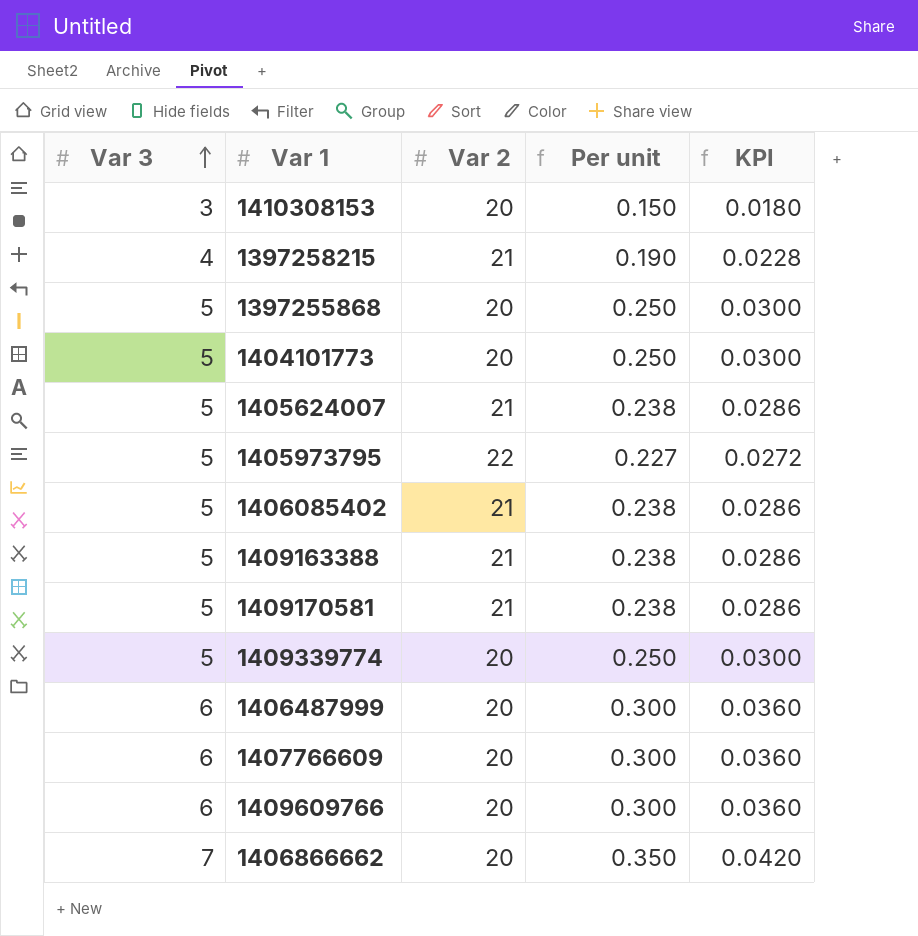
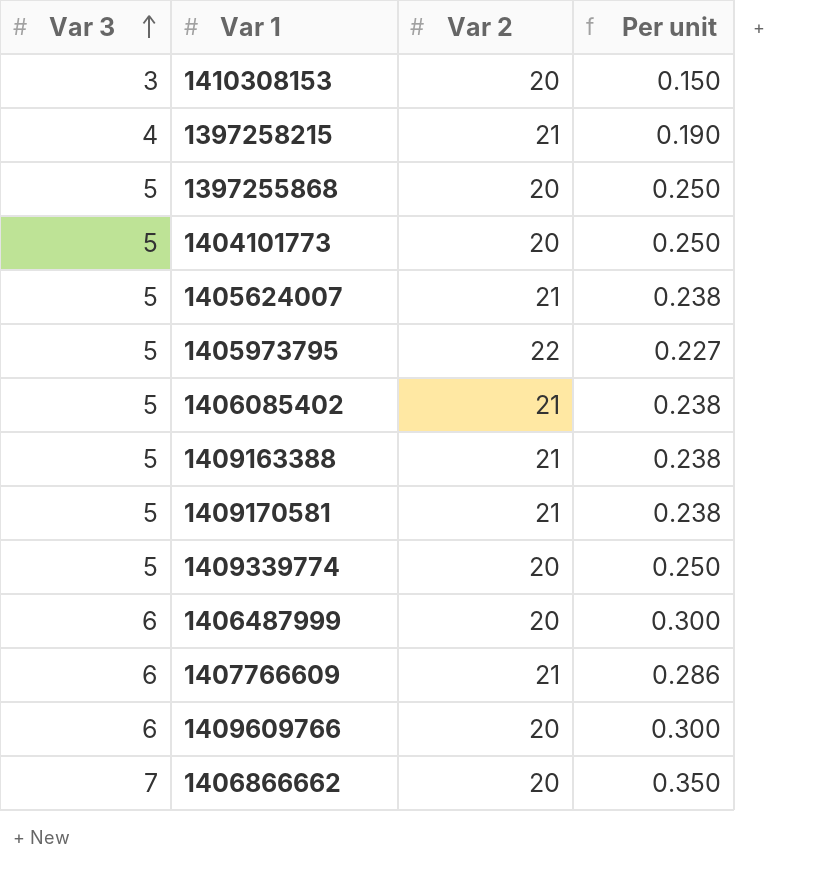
column KPI | formula: [Per unit] * 0.12 -> none
1407766609 | Var 2: 20 -> 21
1407766609 | Per unit: 0.300 -> 0.286

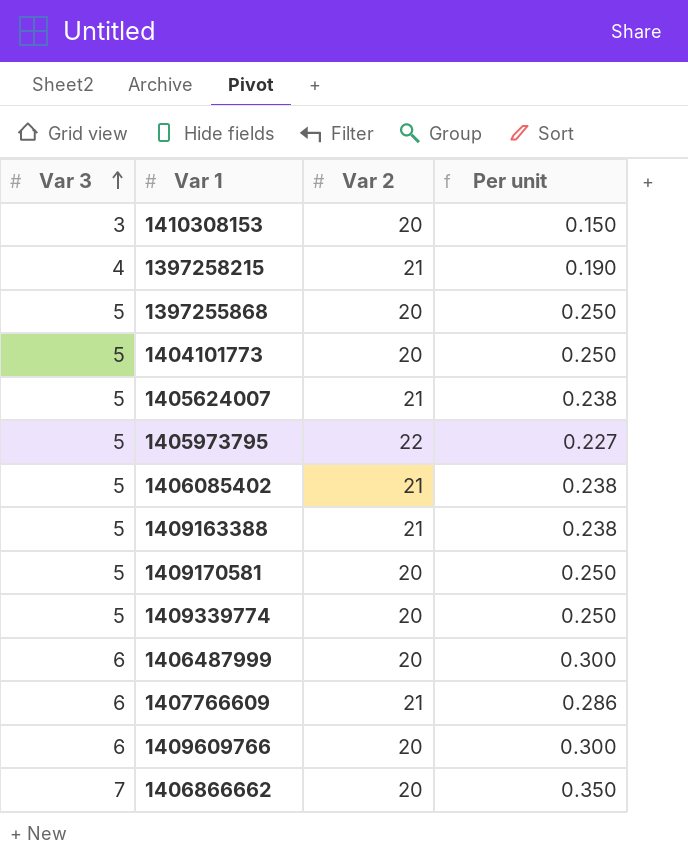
1409170581 | Var 2: 21 -> 20
1409170581 | Per unit: 0.238 -> 0.250

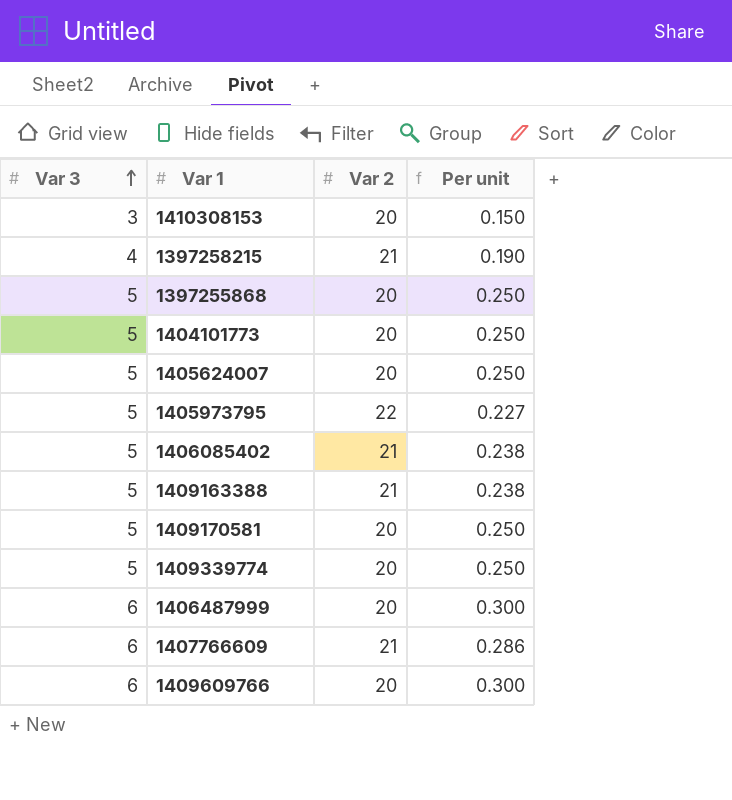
row 1406866662: 7 | 20 | 0.350 -> none
1405624007 | Var 2: 21 -> 20
1405624007 | Per unit: 0.238 -> 0.250

